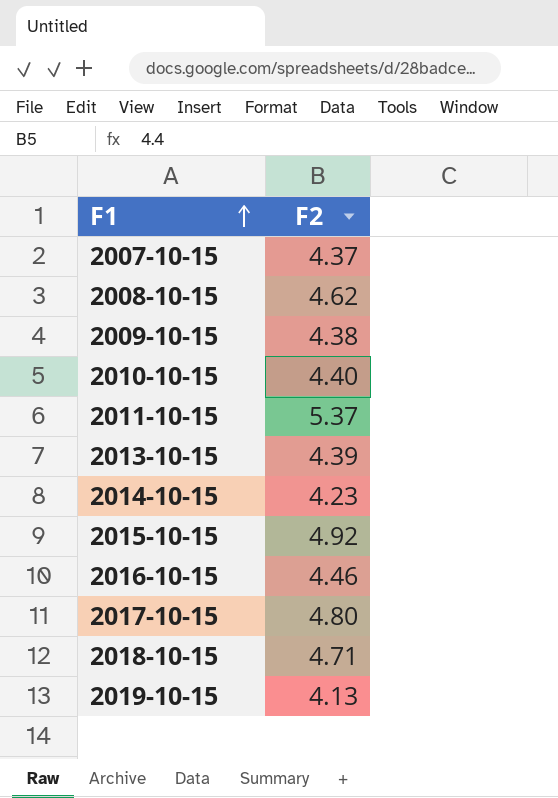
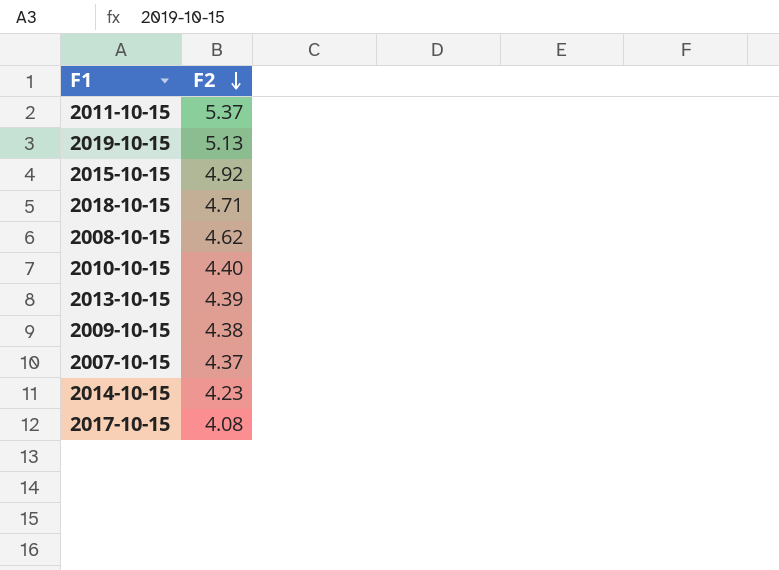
row order: F1 ascending -> F2 descending
row 2016-10-15: 4.46 -> none
2019-10-15 | F2: 4.13 -> 5.13
2017-10-15 | F2: 4.80 -> 4.08

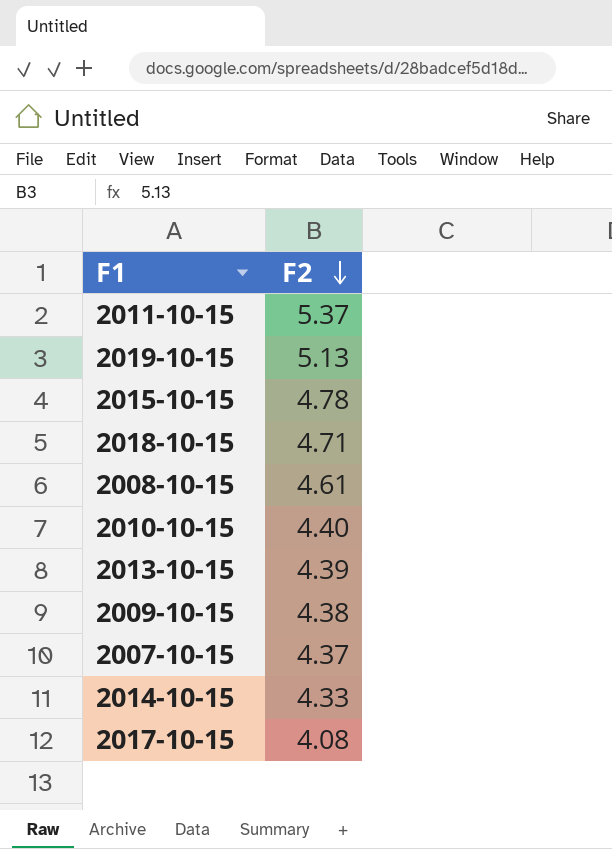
2015-10-15 | F2: 4.92 -> 4.78
2008-10-15 | F2: 4.62 -> 4.61
2014-10-15 | F2: 4.23 -> 4.33

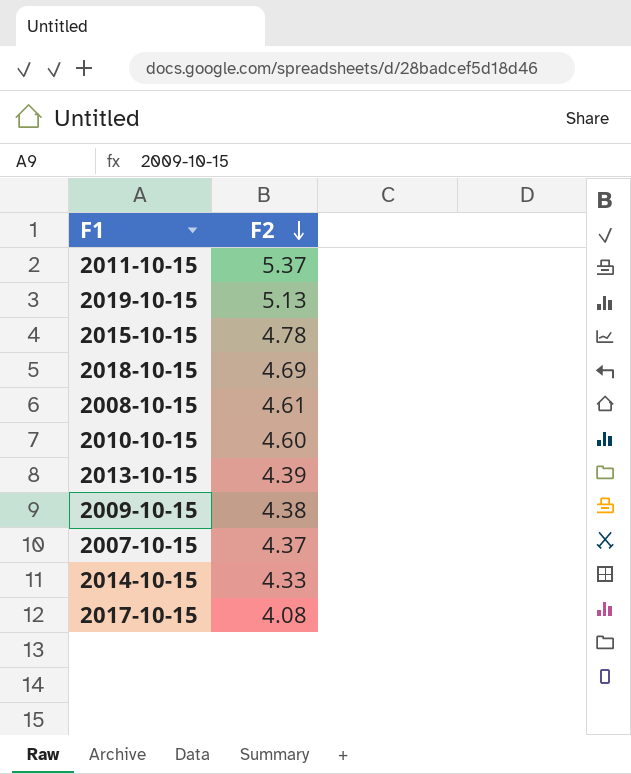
2018-10-15 | F2: 4.71 -> 4.69
2010-10-15 | F2: 4.40 -> 4.60

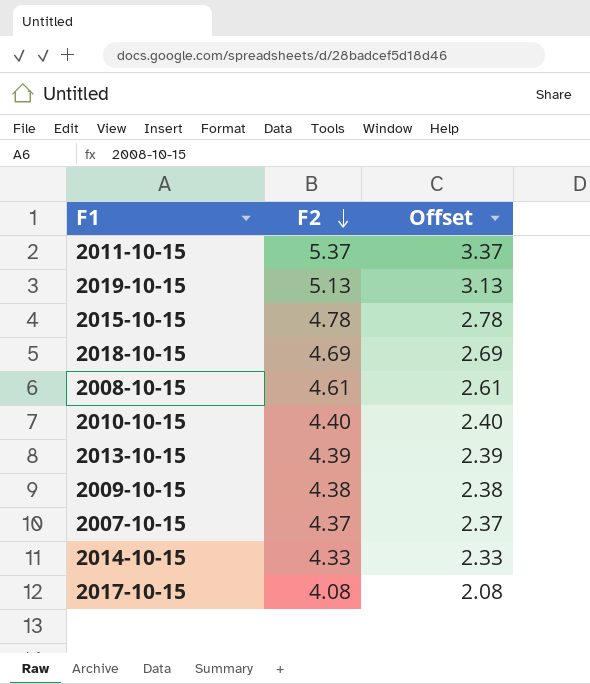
column Offset | formula: none -> [F2] - 2
2010-10-15 | F2: 4.60 -> 4.40

